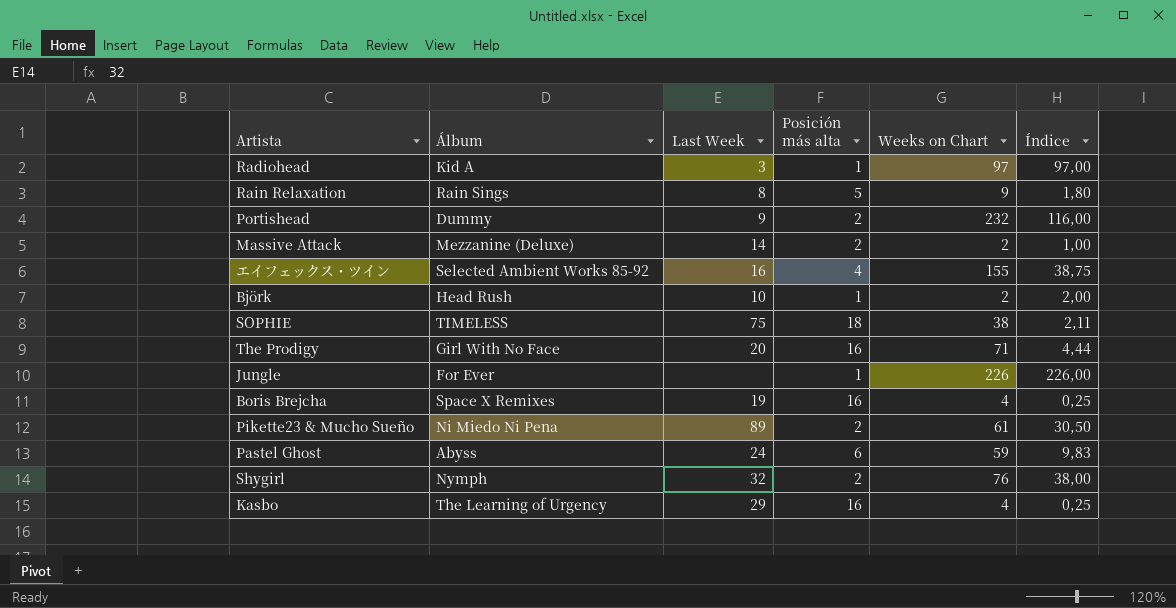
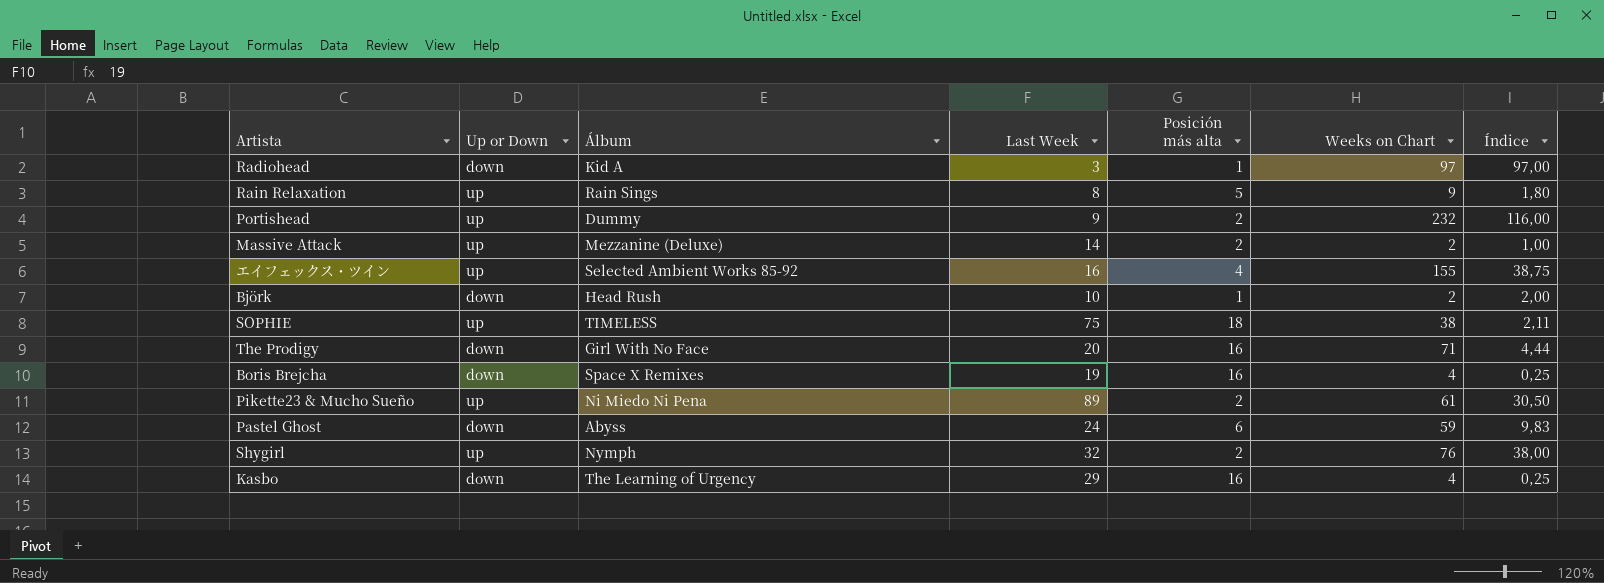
column Up or Down | position: none -> 2
row Jungle: For Ever | none | 1 | 226 | 226,00 -> none

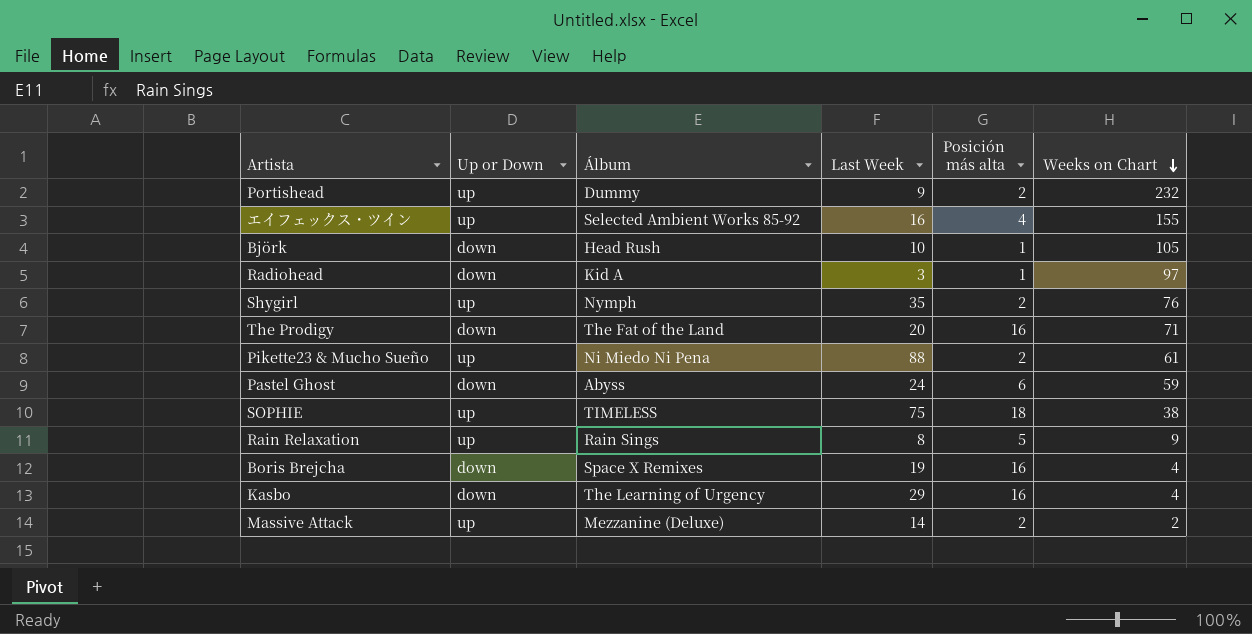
row order: none -> Weeks on Chart descending
column Índice | formula: [Weeks on Chart] / [Posición más alta] -> none
Björk | Weeks on Chart: 2 -> 105
Shygirl | Last Week: 32 -> 35
The Prodigy | Álbum: Girl With No Face -> The Fat of the Land
Pikette23 & Mucho Sueño | Last Week: 89 -> 88

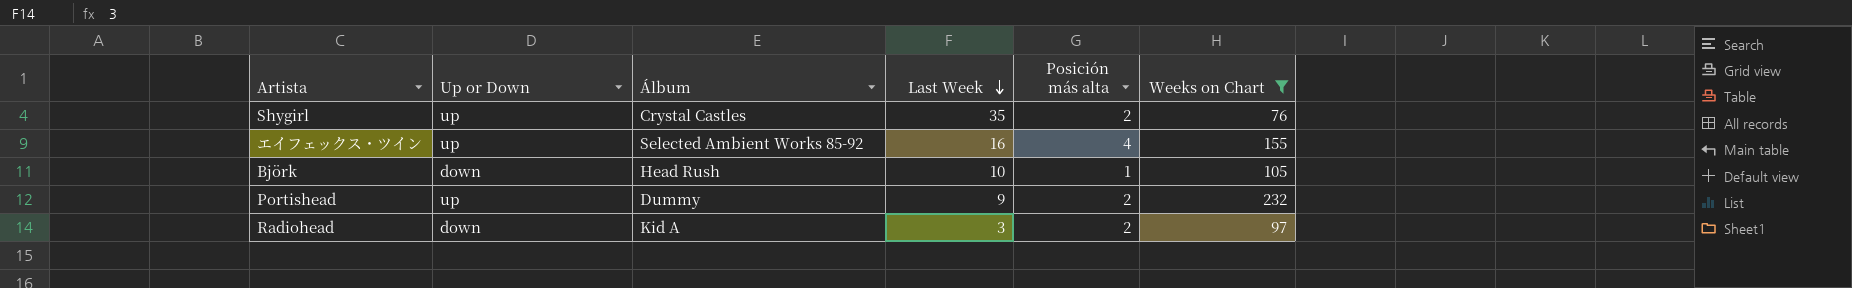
filter: none -> Weeks on Chart >= 76
row order: Weeks on Chart descending -> Last Week descending
Shygirl | Álbum: Nymph -> Crystal Castles
Radiohead | Posición más alta: 1 -> 2

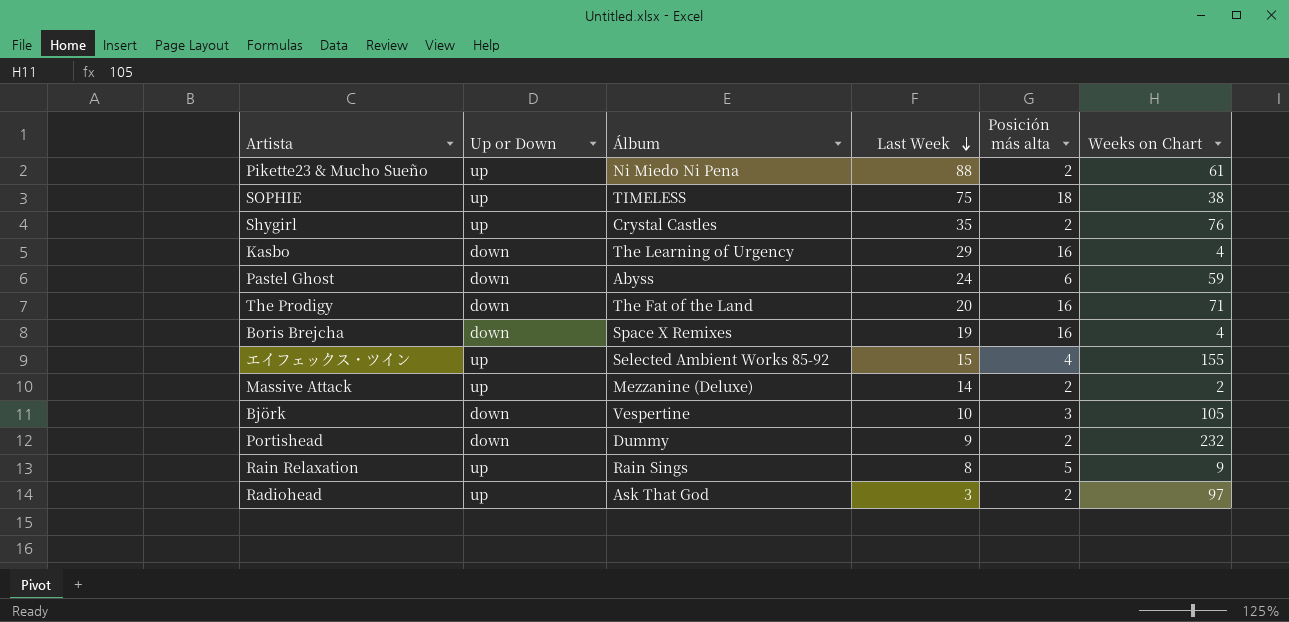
filter: Weeks on Chart >= 76 -> none
エイフェックス・ツイン | Last Week: 16 -> 15
Björk | Álbum: Head Rush -> Vespertine
Björk | Posición más alta: 1 -> 3
Portishead | Up or Down: up -> down
Radiohead | Up or Down: down -> up
Radiohead | Álbum: Kid A -> Ask That God

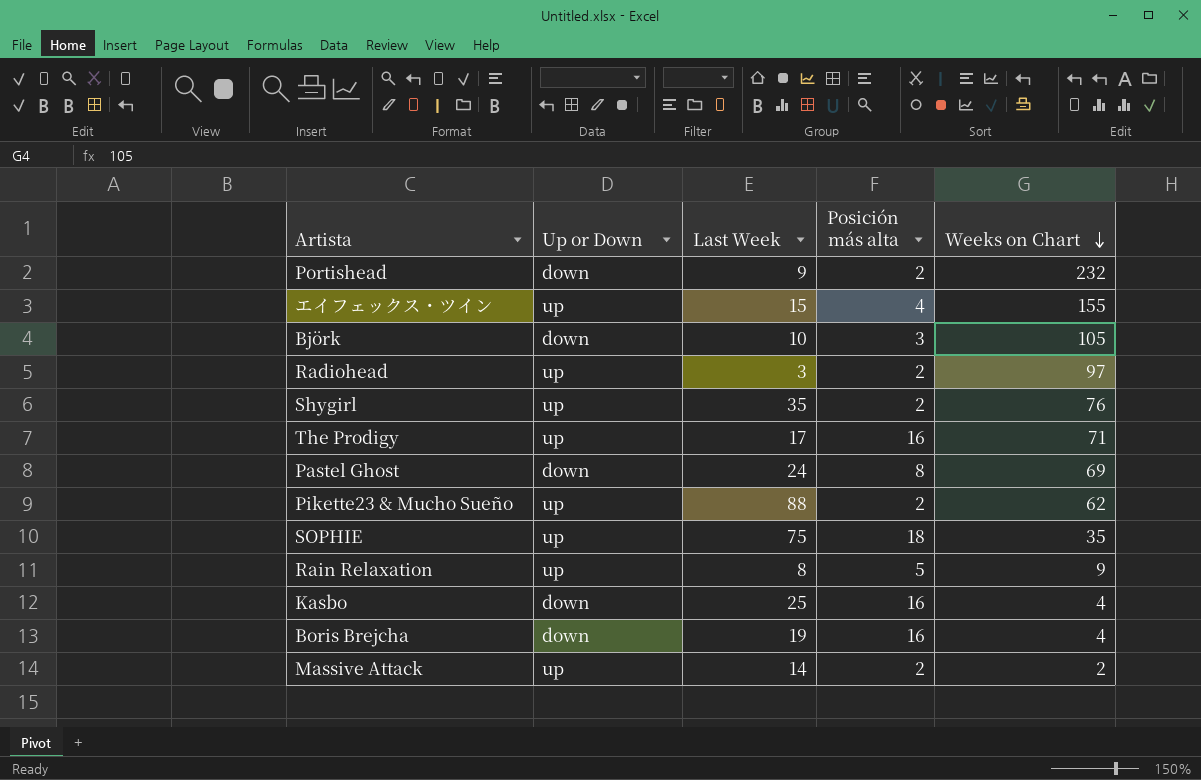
row order: Last Week descending -> Weeks on Chart descending
column Álbum | position: 3 -> none
The Prodigy | Up or Down: down -> up
The Prodigy | Last Week: 20 -> 17
Pastel Ghost | Posición más alta: 6 -> 8
Pastel Ghost | Weeks on Chart: 59 -> 69
Pikette23 & Mucho Sueño | Weeks on Chart: 61 -> 62
SOPHIE | Weeks on Chart: 38 -> 35
Kasbo | Last Week: 29 -> 25

